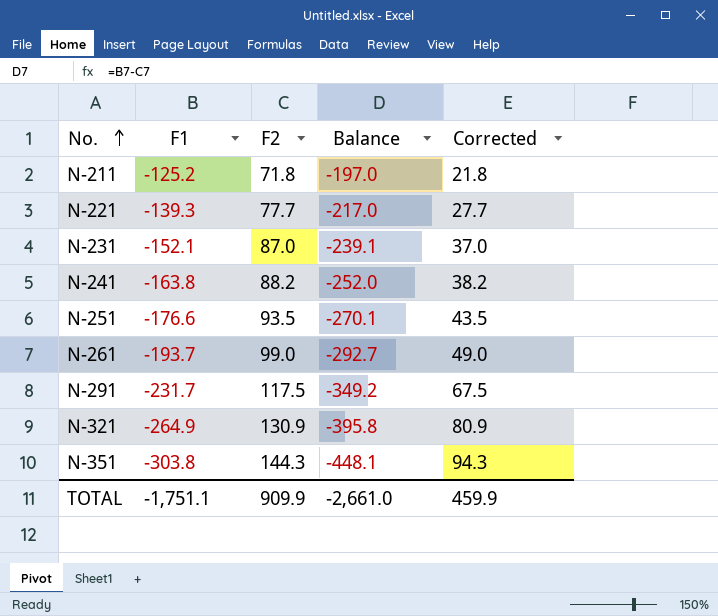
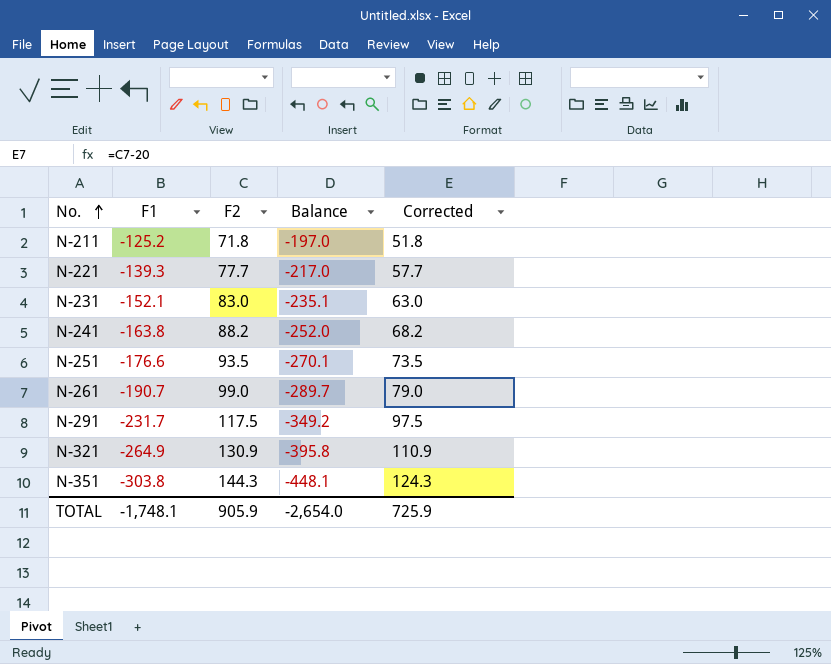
column Corrected | formula: [F2] - 50 -> [F2] - 20
N-231 | F2: 87.0 -> 83.0
N-231 | Balance: -239.1 -> -235.1
N-261 | F1: -193.7 -> -190.7
N-261 | Balance: -292.7 -> -289.7
TOTAL | F1: -1,751.1 -> -1,748.1
TOTAL | F2: 909.9 -> 905.9
TOTAL | Balance: -2,661.0 -> -2,654.0
TOTAL | Corrected: 459.9 -> 725.9

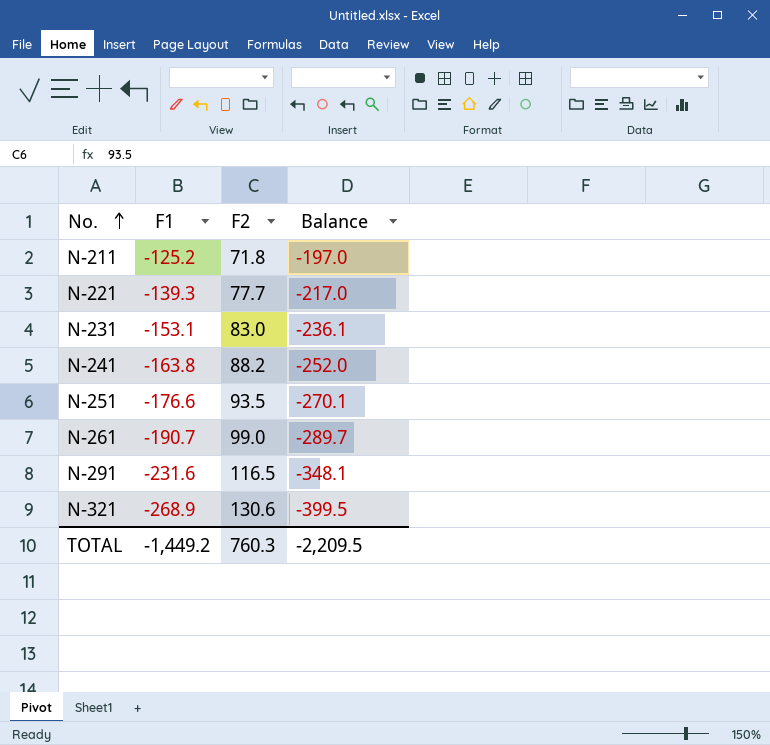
column Corrected | formula: [F2] - 20 -> none
row N-351: -303.8 | 144.3 | -448.1 | 124.3 -> none
N-231 | F1: -152.1 -> -153.1
N-231 | Balance: -235.1 -> -236.1
N-291 | F1: -231.7 -> -231.6
N-291 | F2: 117.5 -> 116.5
N-291 | Balance: -349.2 -> -348.1
N-321 | F1: -264.9 -> -268.9
N-321 | F2: 130.9 -> 130.6
N-321 | Balance: -395.8 -> -399.5
TOTAL | F1: -1,748.1 -> -1,449.2
TOTAL | F2: 905.9 -> 760.3
TOTAL | Balance: -2,654.0 -> -2,209.5

